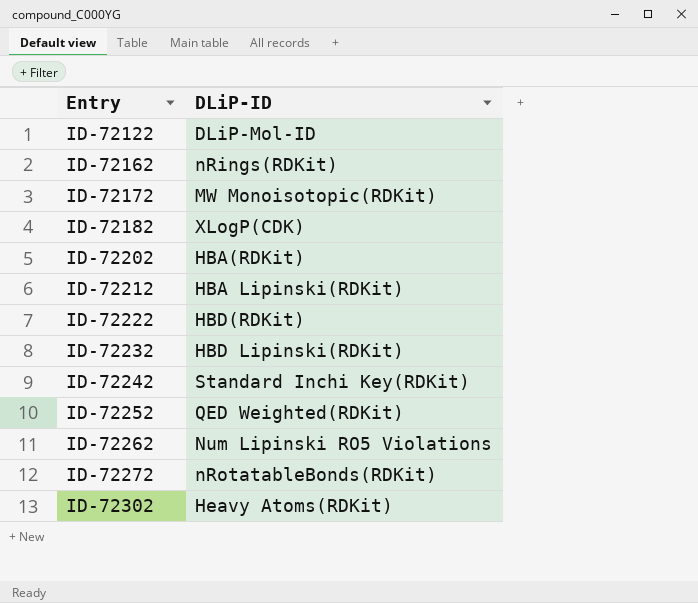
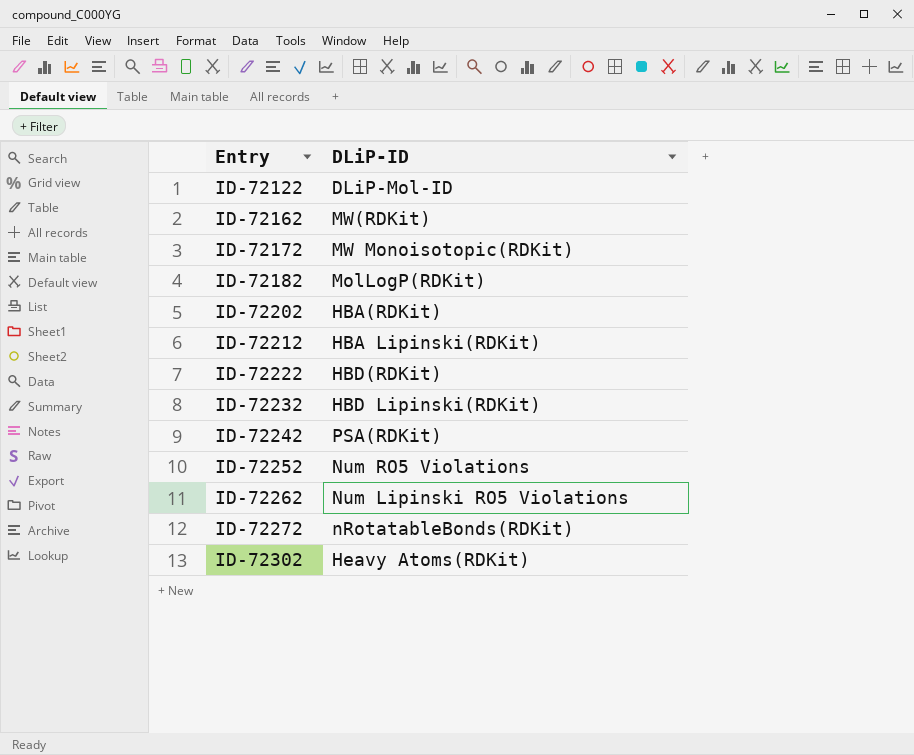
ID-72162 | DLiP-ID: nRings(RDKit) -> MW(RDKit)
ID-72182 | DLiP-ID: XLogP(CDK) -> MolLogP(RDKit)
ID-72242 | DLiP-ID: Standard Inchi Key(RDKit) -> PSA(RDKit)
ID-72252 | DLiP-ID: QED Weighted(RDKit) -> Num RO5 Violations

